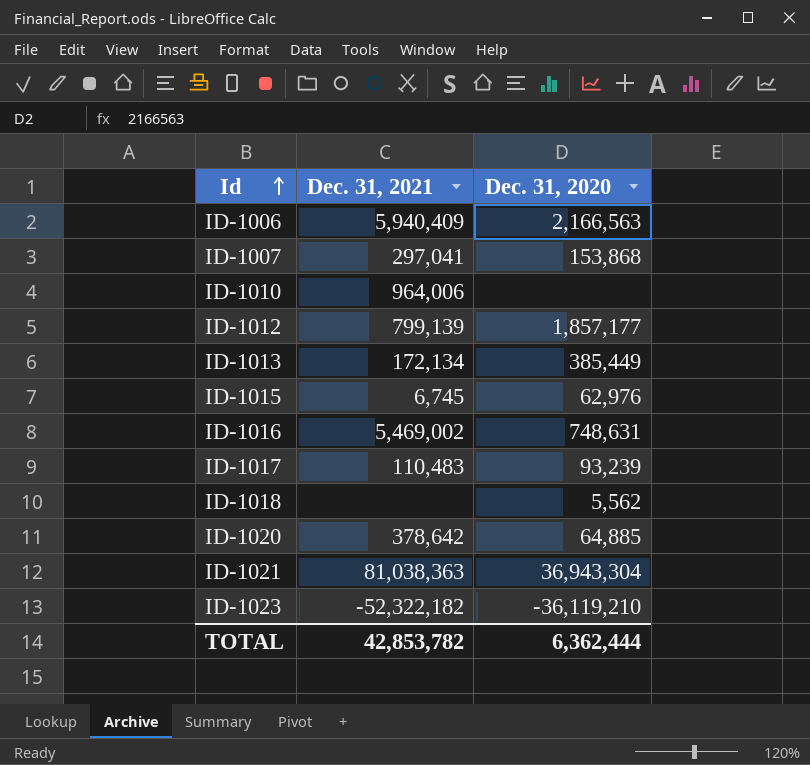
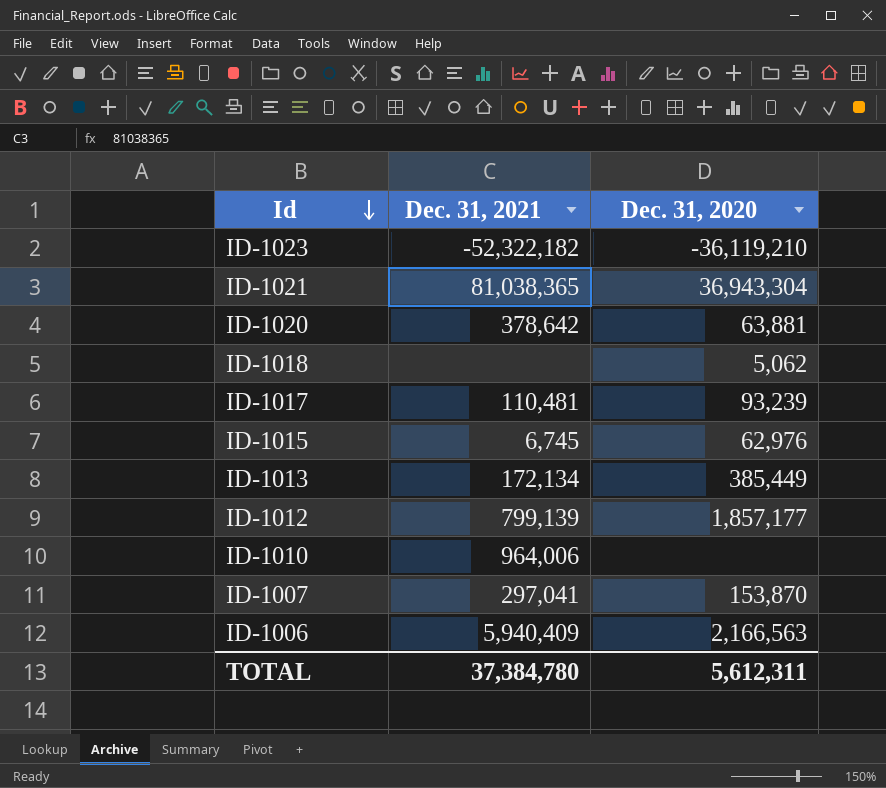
row order: Id ascending -> Id descending
row ID-1016: 5,469,002 | 748,631 -> none
ID-1021 | Dec. 31, 2021: 81,038,363 -> 81,038,365
ID-1020 | Dec. 31, 2020: 64,885 -> 63,881
ID-1018 | Dec. 31, 2020: 5,562 -> 5,062
ID-1017 | Dec. 31, 2021: 110,483 -> 110,481
ID-1007 | Dec. 31, 2020: 153,868 -> 153,870
TOTAL | Dec. 31, 2021: 42,853,782 -> 37,384,780
TOTAL | Dec. 31, 2020: 6,362,444 -> 5,612,311

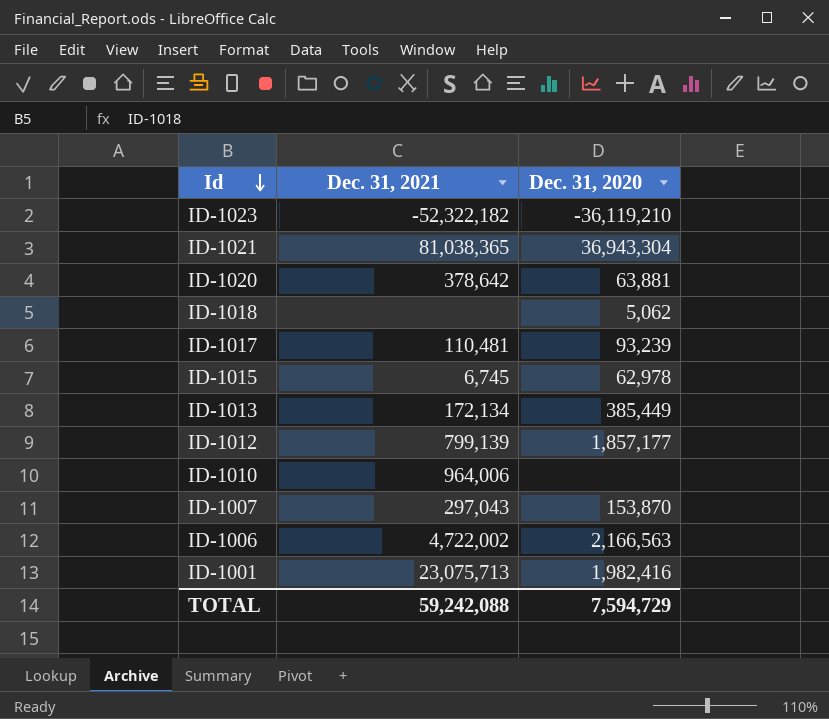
ID-1015 | Dec. 31, 2020: 62,976 -> 62,978
ID-1007 | Dec. 31, 2021: 297,041 -> 297,043
ID-1006 | Dec. 31, 2021: 5,940,409 -> 4,722,002
row ID-1001: none -> 23,075,713 | 1,982,416
TOTAL | Dec. 31, 2021: 37,384,780 -> 59,242,088
TOTAL | Dec. 31, 2020: 5,612,311 -> 7,594,729

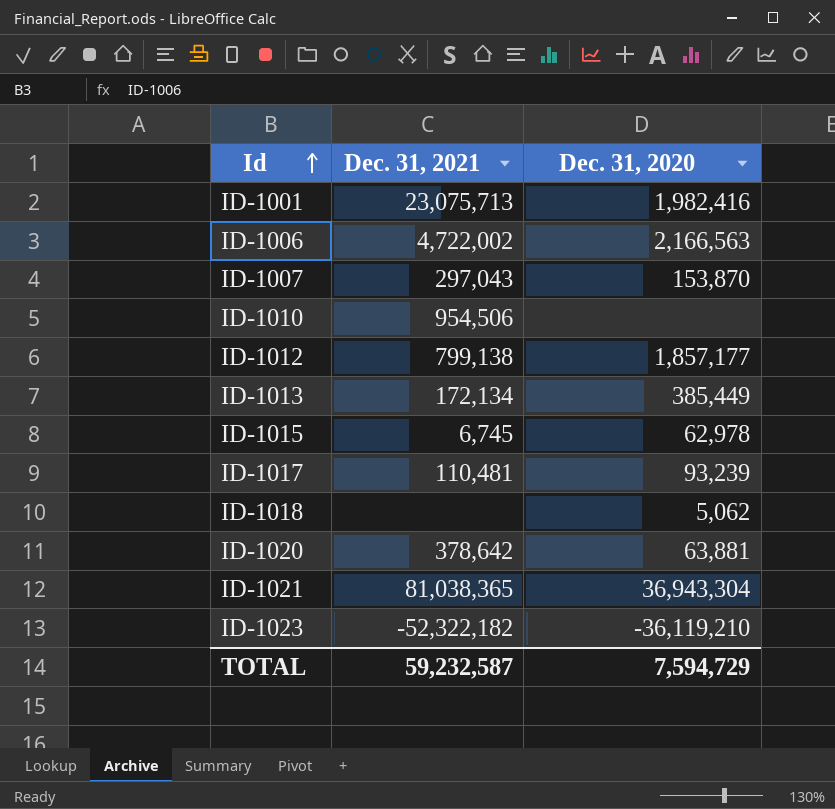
row order: Id descending -> Id ascending
ID-1010 | Dec. 31, 2021: 964,006 -> 954,506
ID-1012 | Dec. 31, 2021: 799,139 -> 799,138
TOTAL | Dec. 31, 2021: 59,242,088 -> 59,232,587

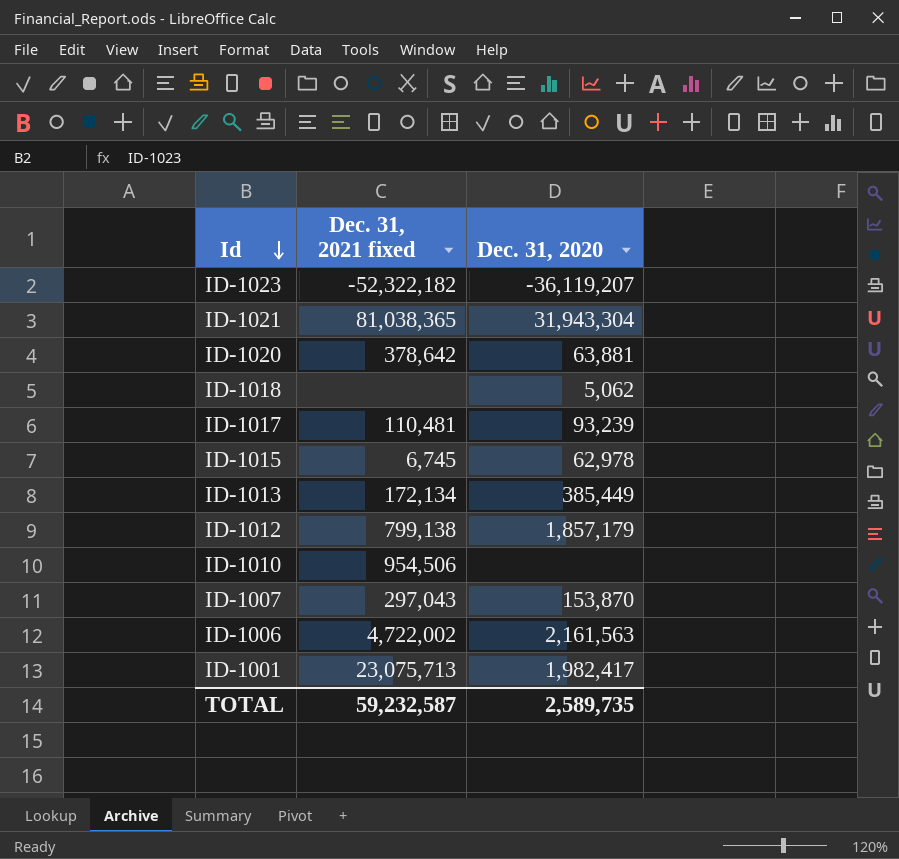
row order: Id ascending -> Id descending
column name: Dec. 31, 2021 -> Dec. 31, 2021 fixed
ID-1023 | Dec. 31, 2020: -36,119,210 -> -36,119,207
ID-1021 | Dec. 31, 2020: 36,943,304 -> 31,943,304
ID-1012 | Dec. 31, 2020: 1,857,177 -> 1,857,179
ID-1006 | Dec. 31, 2020: 2,166,563 -> 2,161,563
ID-1001 | Dec. 31, 2020: 1,982,416 -> 1,982,417
TOTAL | Dec. 31, 2020: 7,594,729 -> 2,589,735

